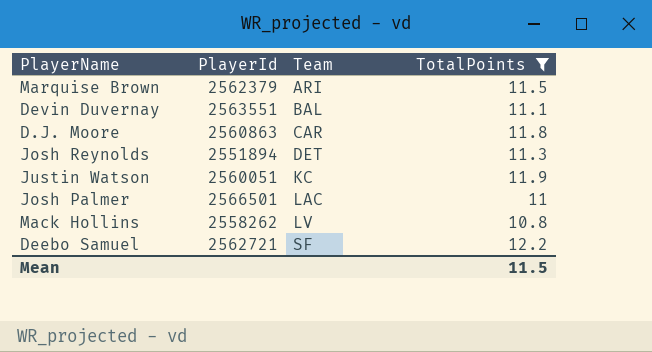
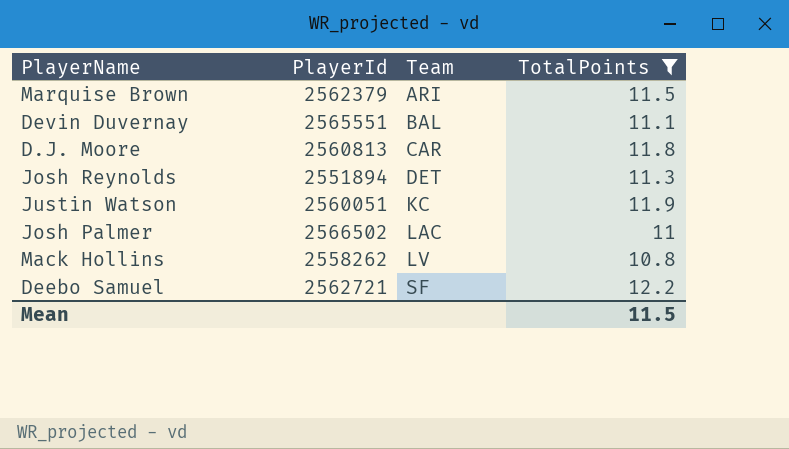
Devin Duvernay | PlayerId: 2563551 -> 2565551
D.J. Moore | PlayerId: 2560863 -> 2560813
Josh Palmer | PlayerId: 2566501 -> 2566502

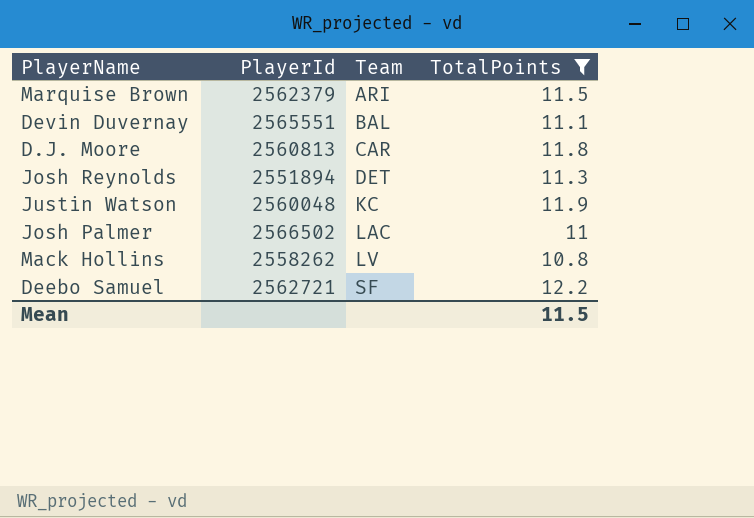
Justin Watson | PlayerId: 2560051 -> 2560048

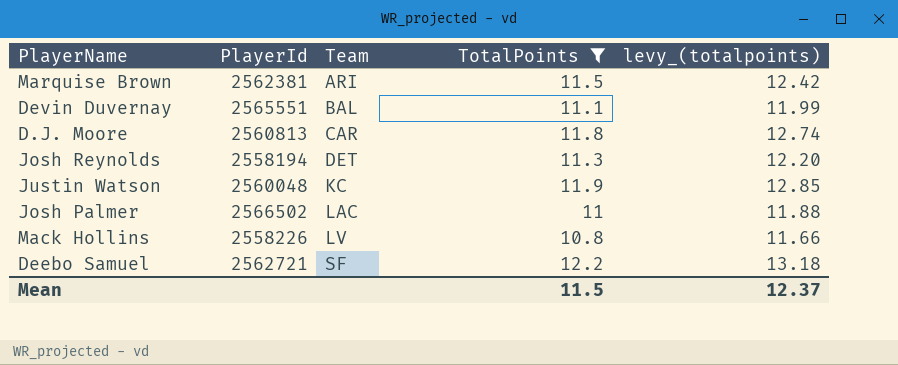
column levy_(totalpoints) | formula: none -> [TotalPoints] * 1.08
Marquise Brown | PlayerId: 2562379 -> 2562381
Josh Reynolds | PlayerId: 2551894 -> 2558194
Mack Hollins | PlayerId: 2558262 -> 2558226

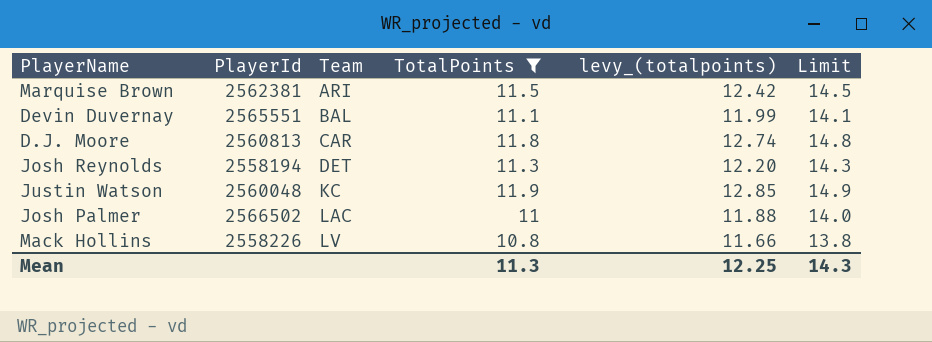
column Limit | formula: none -> [TotalPoints] + 3
row Deebo Samuel: 2562721 | SF | 12.2 | 13.18 -> none
Mean | TotalPoints: 11.5 -> 11.3
Mean | levy_(totalpoints): 12.37 -> 12.25

